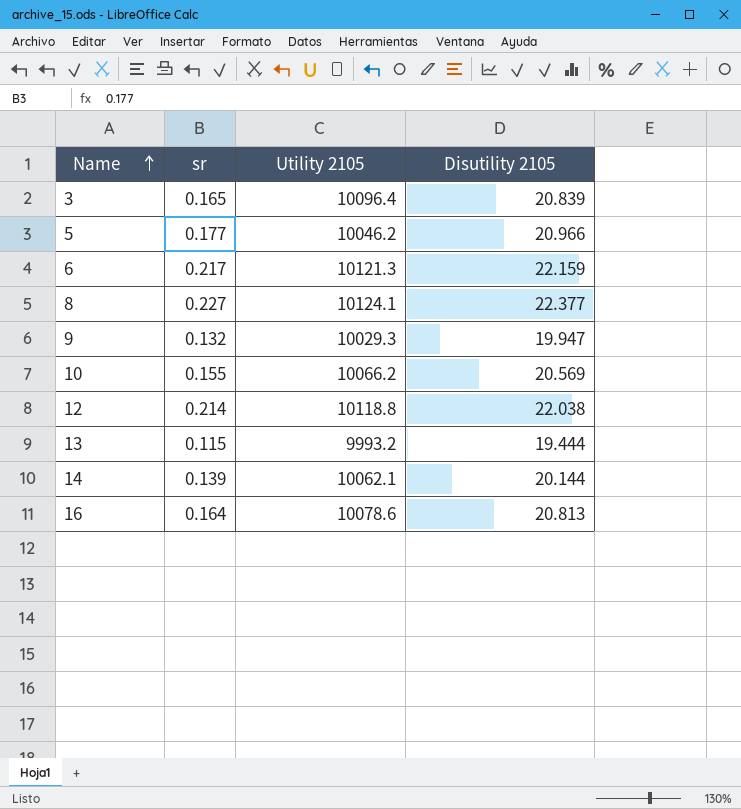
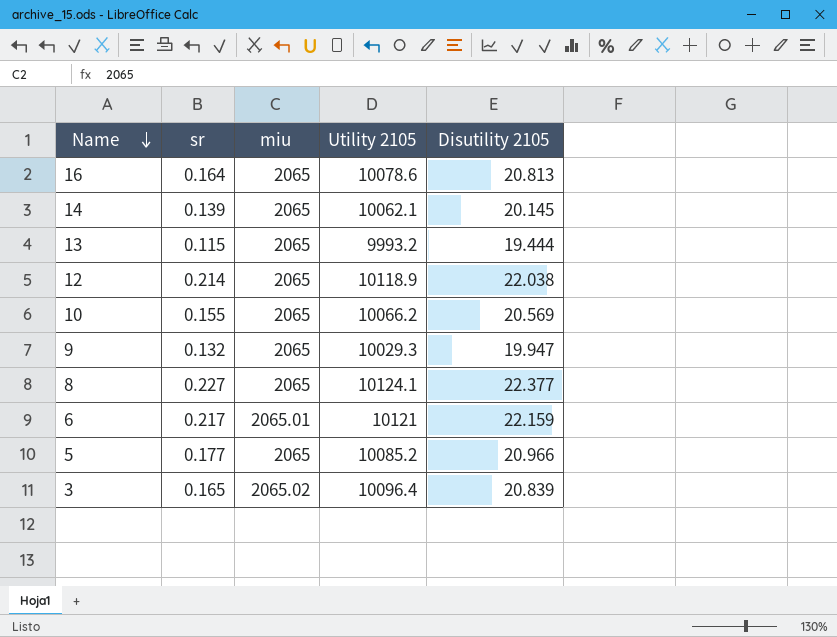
row order: Name ascending -> Name descending
column miu | position: none -> 3
14 | Disutility 2105: 20.144 -> 20.145
12 | Utility 2105: 10118.8 -> 10118.9
6 | Utility 2105: 10121.3 -> 10121
5 | Utility 2105: 10046.2 -> 10085.2

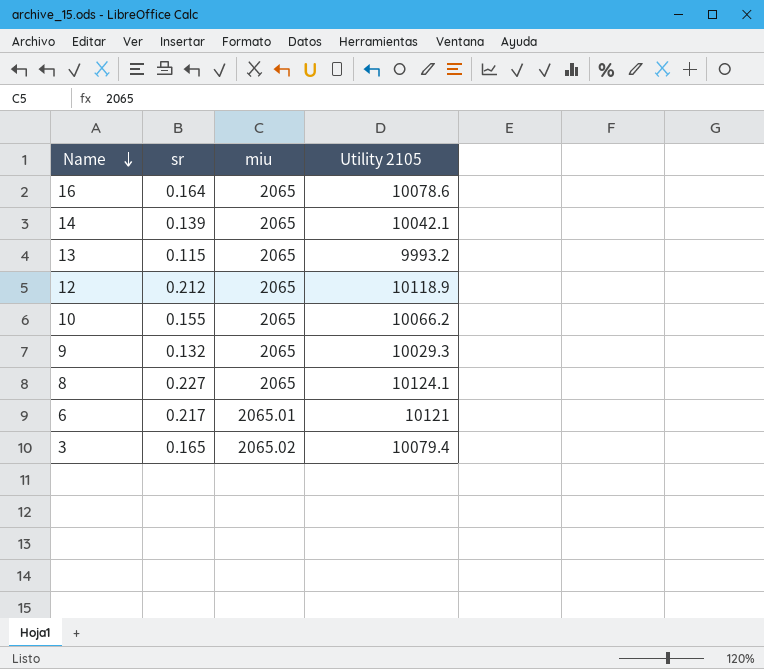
column Disutility 2105 | position: 5 -> none
row 5: 0.177 | 2065 | 10085.2 | 20.966 -> none
14 | Utility 2105: 10062.1 -> 10042.1
12 | sr: 0.214 -> 0.212
3 | Utility 2105: 10096.4 -> 10079.4

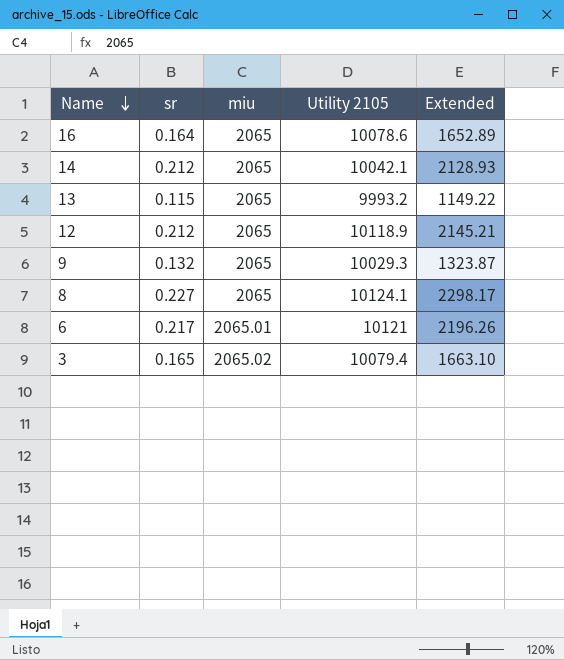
column Extended | formula: none -> [sr] * [Utility 2105]
row 10: 0.155 | 2065 | 10066.2 -> none
14 | sr: 0.139 -> 0.212

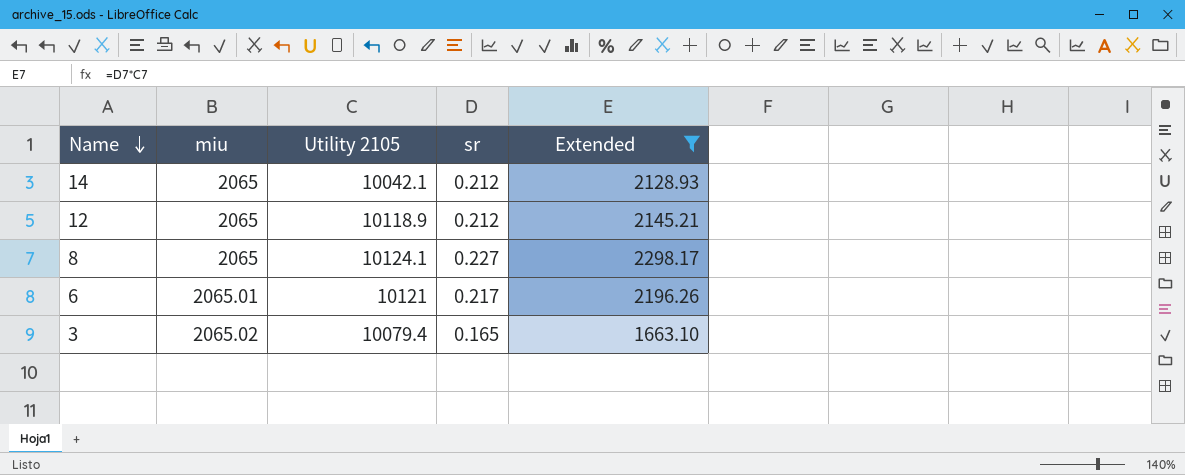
filter: none -> Extended >= 1663.10
column sr | position: 2 -> 4

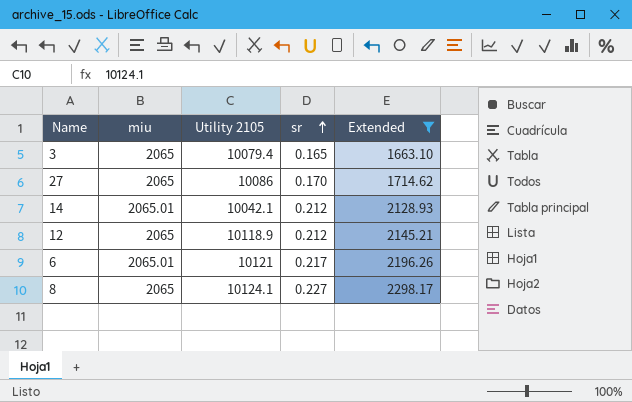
row order: Name descending -> sr ascending
3 | miu: 2065.02 -> 2065
row 27: none -> 2065 | 10086 | 0.170 | 1714.62
14 | miu: 2065 -> 2065.01

